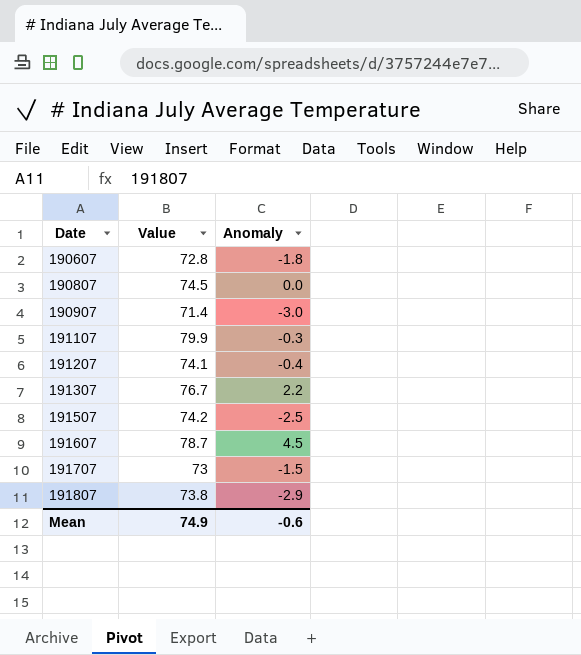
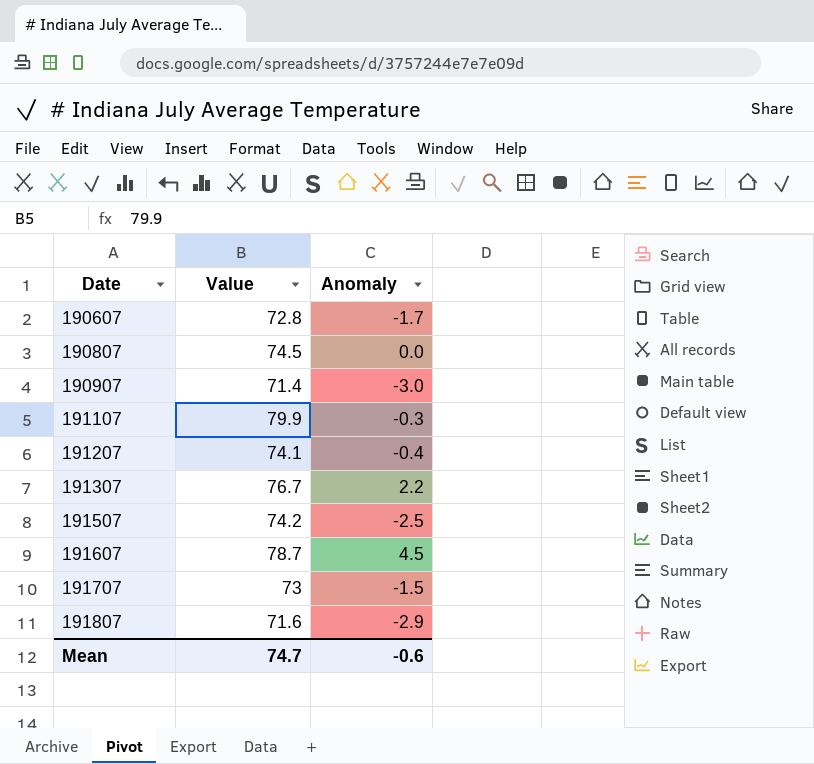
190607 | Anomaly: -1.8 -> -1.7
191807 | Value: 73.8 -> 71.6
Mean | Value: 74.9 -> 74.7

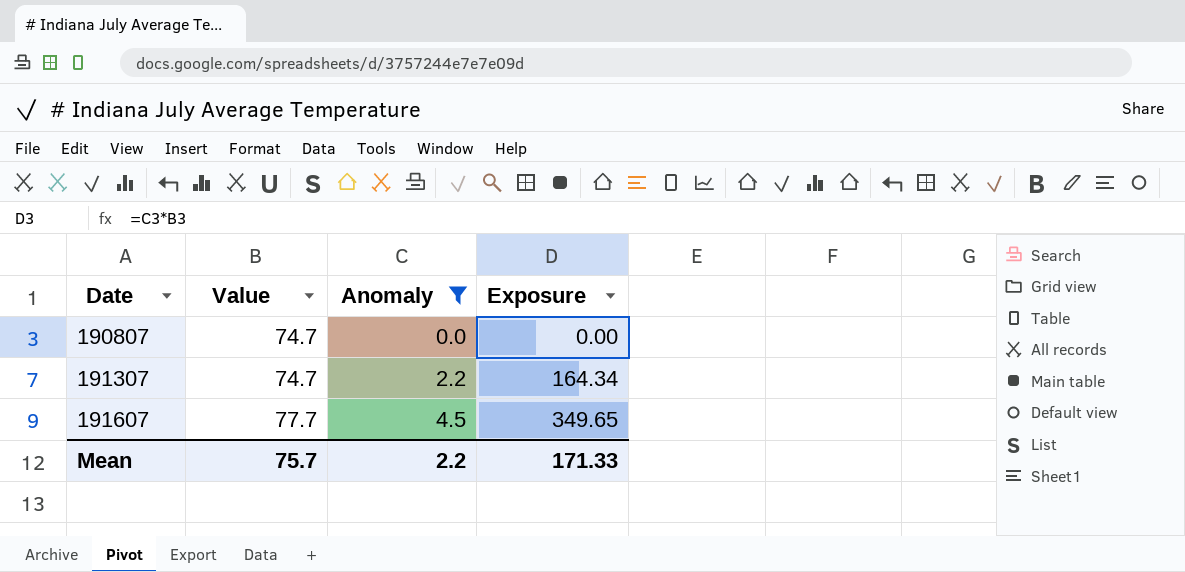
filter: none -> Anomaly >= 0.0
column Exposure | formula: none -> [Value] * [Anomaly]
190807 | Value: 74.5 -> 74.7
191307 | Value: 76.7 -> 74.7
191607 | Value: 78.7 -> 77.7
Mean | Value: 74.7 -> 75.7
Mean | Anomaly: -0.6 -> 2.2

